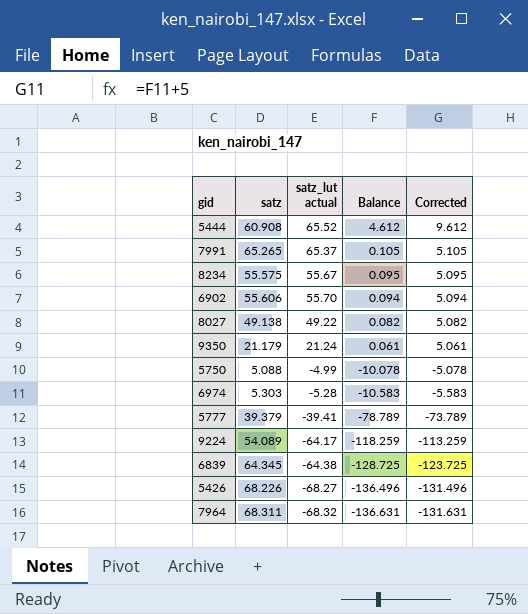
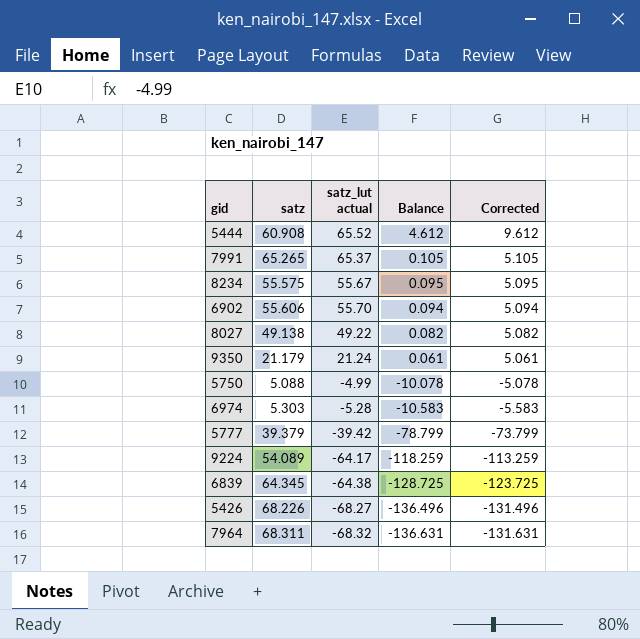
5777 | satz_lut actual: -39.41 -> -39.42
5777 | Balance: -78.789 -> -78.799
5777 | Corrected: -73.789 -> -73.799

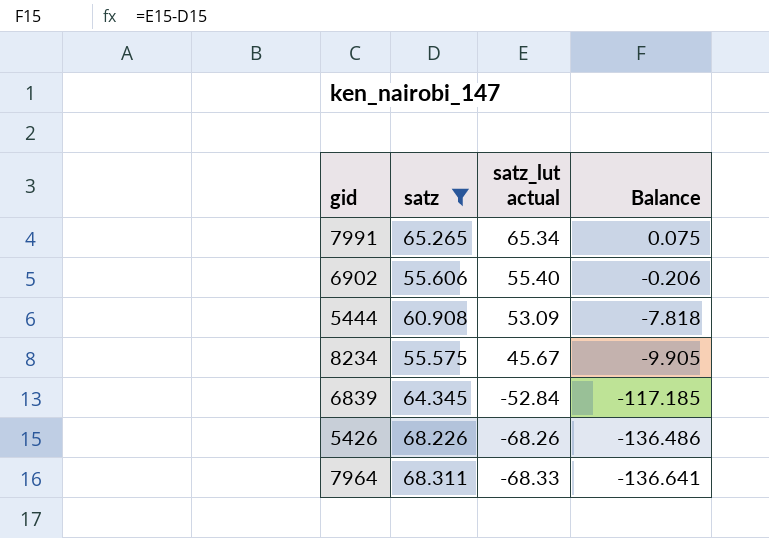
filter: none -> satz >= 55.575
row order: Balance descending -> satz_lut actual descending
column Corrected | formula: [Balance] + 5 -> none
7991 | satz_lut actual: 65.37 -> 65.34
7991 | Balance: 0.105 -> 0.075
6902 | satz_lut actual: 55.70 -> 55.40
6902 | Balance: 0.094 -> -0.206
5444 | satz_lut actual: 65.52 -> 53.09
5444 | Balance: 4.612 -> -7.818
8234 | satz_lut actual: 55.67 -> 45.67
8234 | Balance: 0.095 -> -9.905
6839 | satz_lut actual: -64.38 -> -52.84
6839 | Balance: -128.725 -> -117.185
5426 | satz_lut actual: -68.27 -> -68.26
5426 | Balance: -136.496 -> -136.486
7964 | satz_lut actual: -68.32 -> -68.33
7964 | Balance: -136.631 -> -136.641

